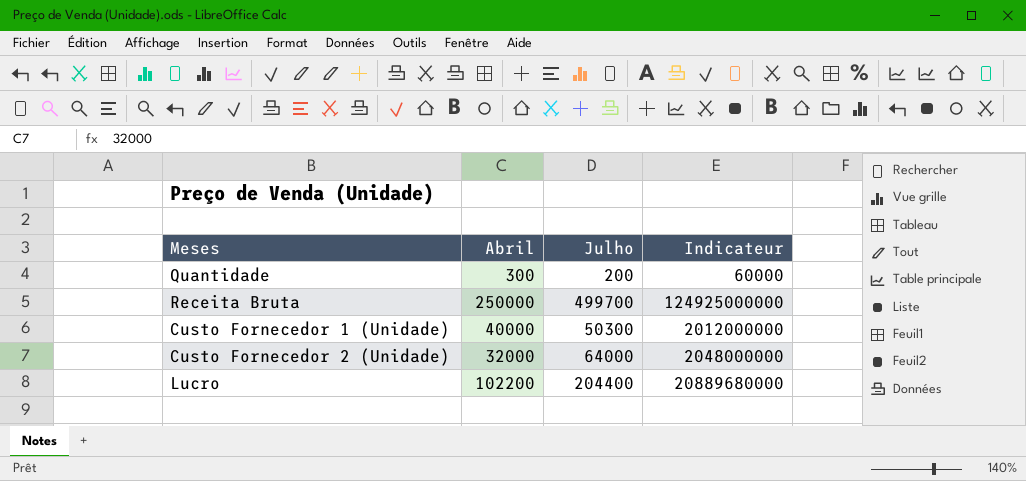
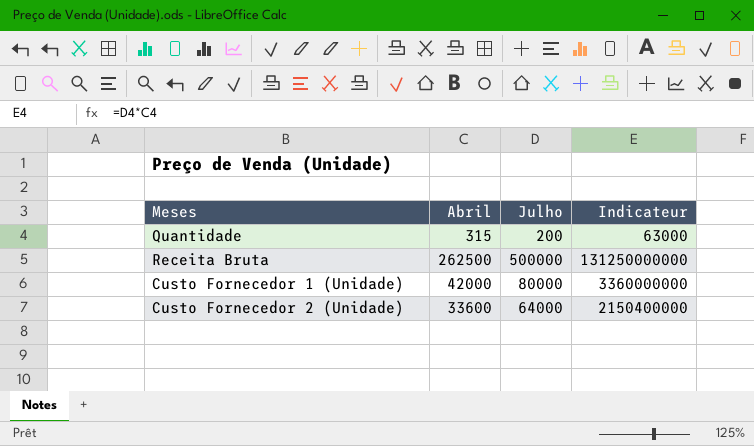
row Lucro: 102200 | 204400 | 20889680000 -> none
Quantidade | Abril: 300 -> 315
Quantidade | Indicateur: 60000 -> 63000
Receita Bruta | Abril: 250000 -> 262500
Receita Bruta | Julho: 499700 -> 500000
Receita Bruta | Indicateur: 124925000000 -> 131250000000
Custo Fornecedor 1 (Unidade) | Abril: 40000 -> 42000
Custo Fornecedor 1 (Unidade) | Julho: 50300 -> 80000
Custo Fornecedor 1 (Unidade) | Indicateur: 2012000000 -> 3360000000
Custo Fornecedor 2 (Unidade) | Abril: 32000 -> 33600
Custo Fornecedor 2 (Unidade) | Indicateur: 2048000000 -> 2150400000

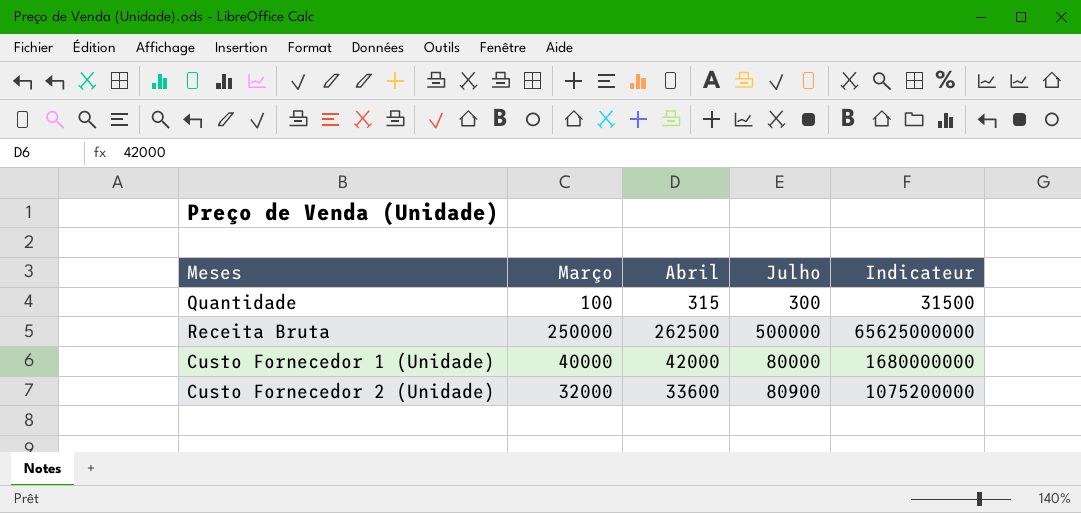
column Março | position: none -> 2
column Indicateur | formula: [Abril] * [Julho] -> [Março] * [Abril]
Quantidade | Julho: 200 -> 300
Custo Fornecedor 2 (Unidade) | Julho: 64000 -> 80900

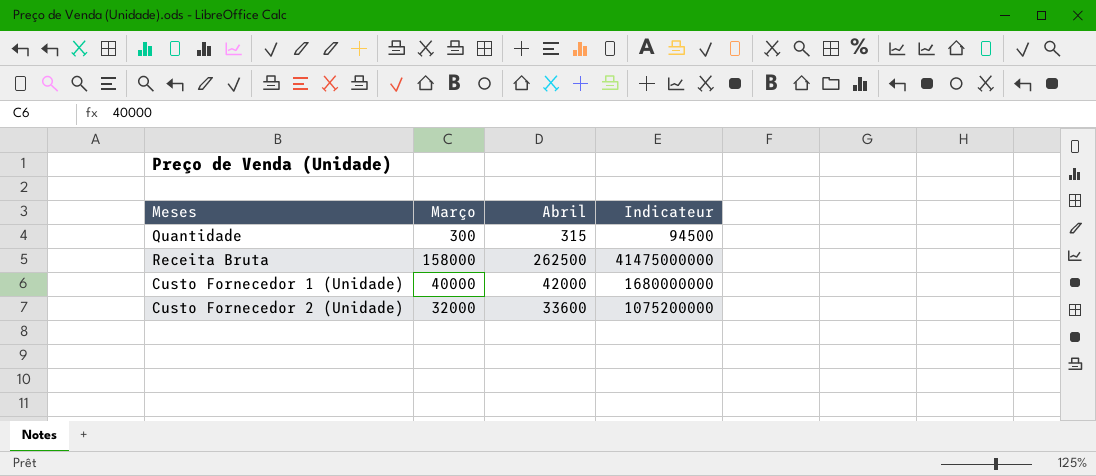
column Julho | position: 4 -> none
Quantidade | Março: 100 -> 300
Quantidade | Indicateur: 31500 -> 94500
Receita Bruta | Março: 250000 -> 158000
Receita Bruta | Indicateur: 65625000000 -> 41475000000

